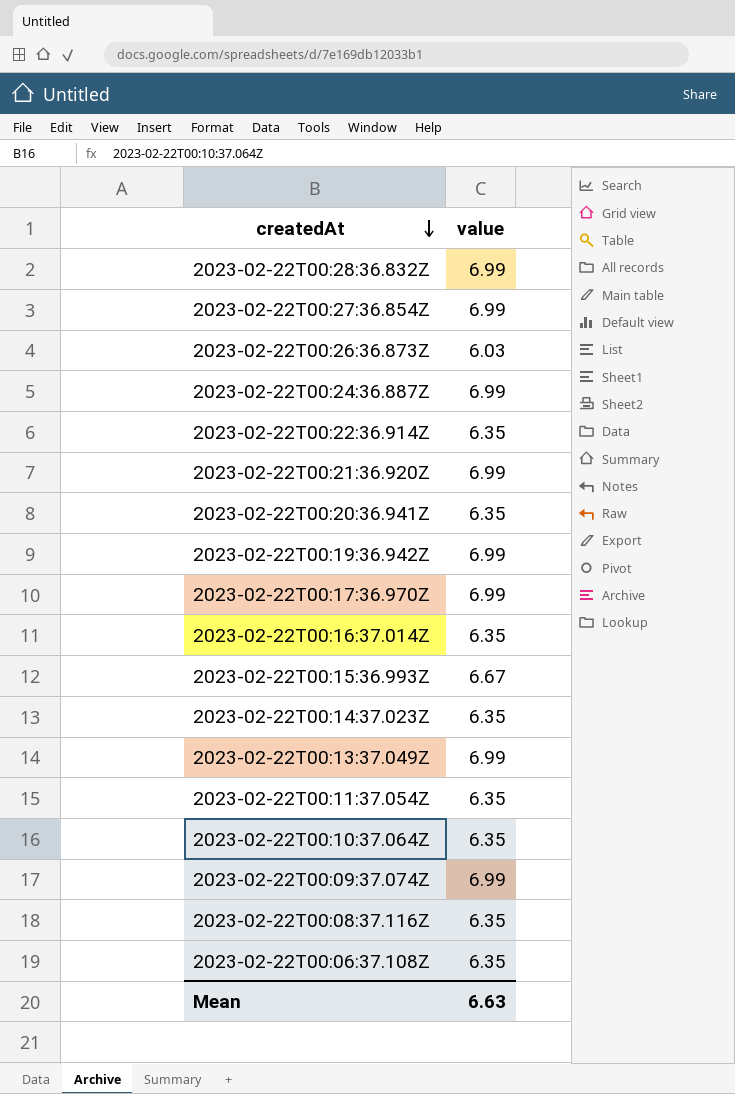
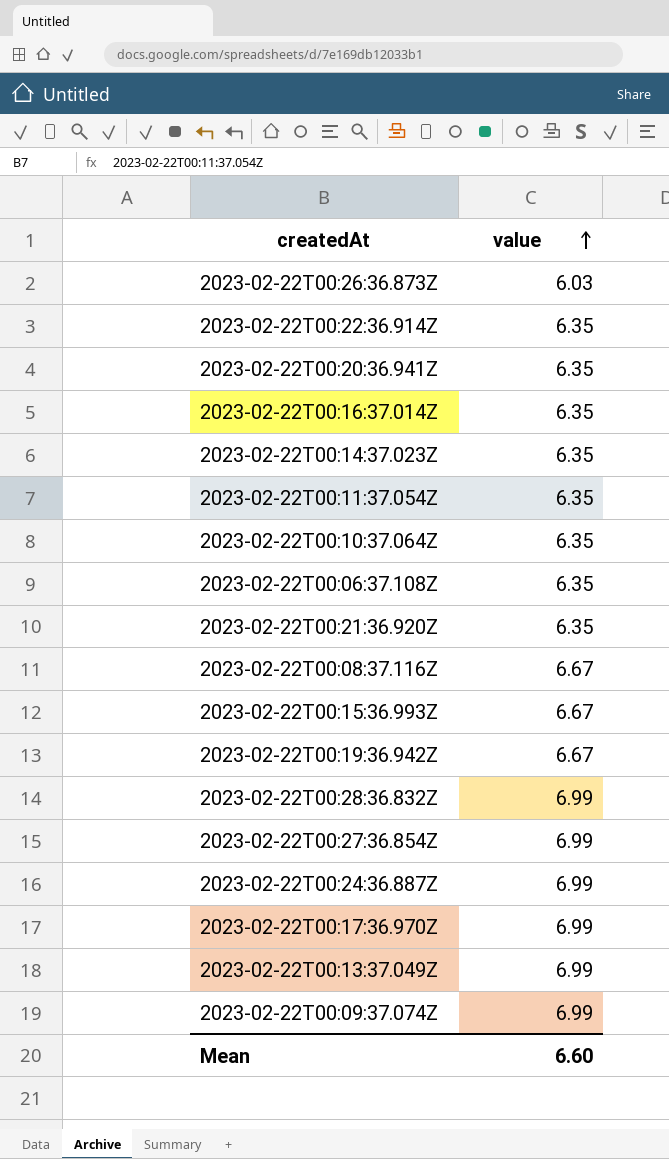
row order: createdAt descending -> value ascending
2023-02-22T00:21:36.920Z | value: 6.99 -> 6.35
2023-02-22T00:08:37.116Z | value: 6.35 -> 6.67
2023-02-22T00:19:36.942Z | value: 6.99 -> 6.67
Mean | value: 6.63 -> 6.60

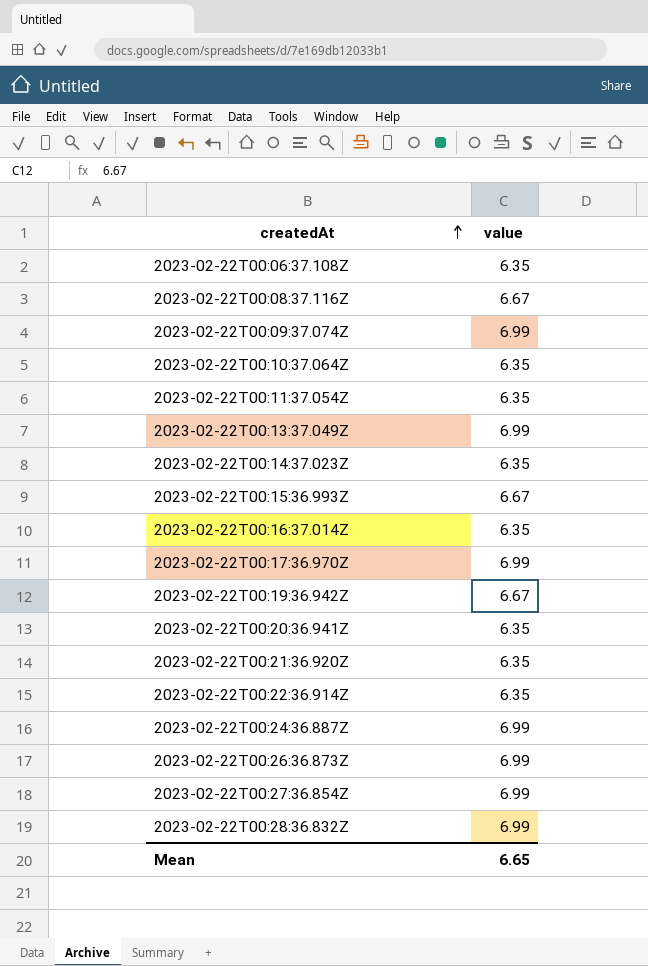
row order: value ascending -> createdAt ascending
2023-02-22T00:26:36.873Z | value: 6.03 -> 6.99
Mean | value: 6.60 -> 6.65

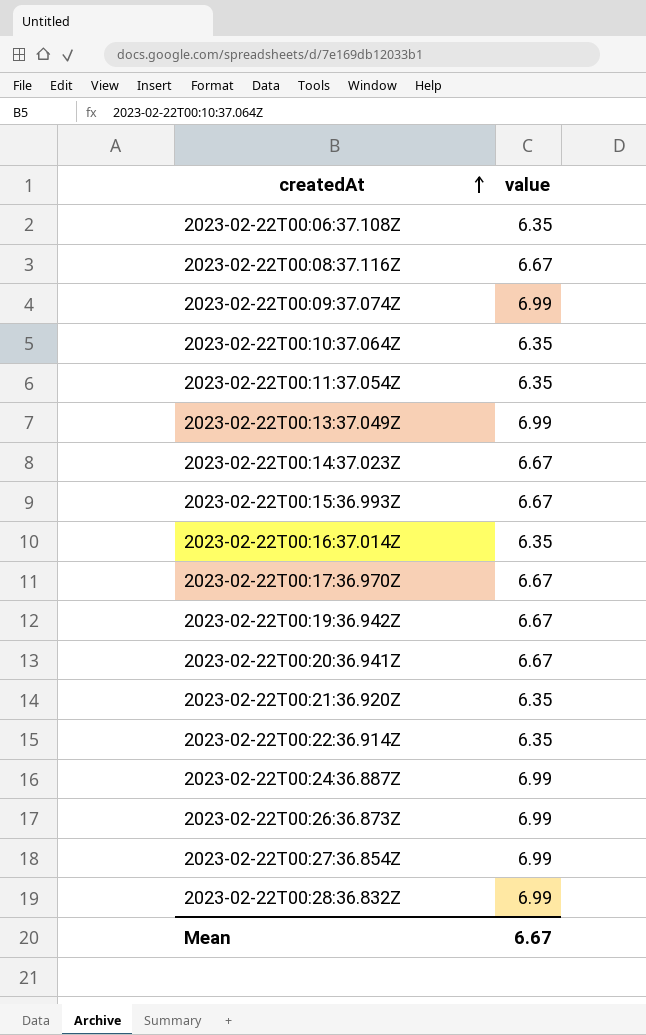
2023-02-22T00:14:37.023Z | value: 6.35 -> 6.67
2023-02-22T00:17:36.970Z | value: 6.99 -> 6.67
2023-02-22T00:20:36.941Z | value: 6.35 -> 6.67
Mean | value: 6.65 -> 6.67

